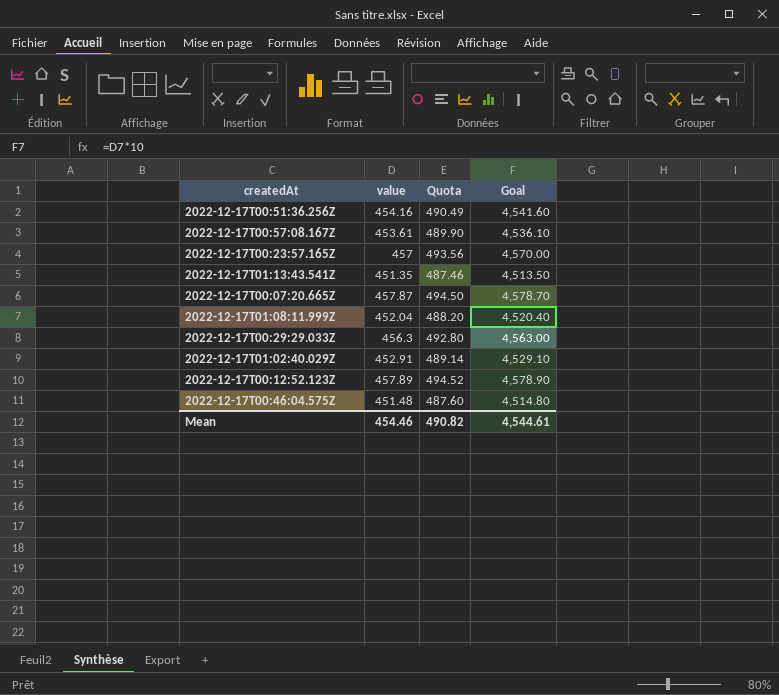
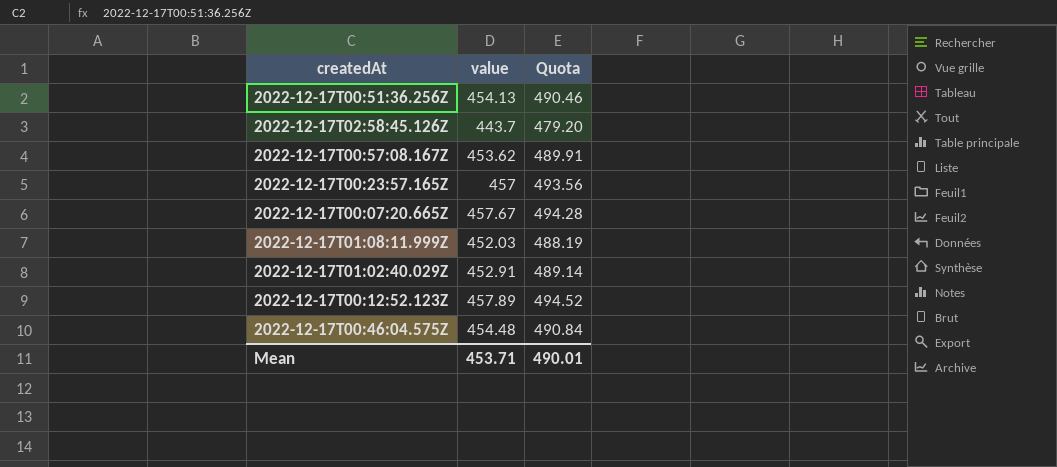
column Goal | formula: [value] * 10 -> none
row 2022-12-17T01:13:43.541Z: 451.35 | 487.46 | 4,513.50 -> none
row 2022-12-17T00:29:29.033Z: 456.3 | 492.80 | 4,563.00 -> none
2022-12-17T00:51:36.256Z | value: 454.16 -> 454.13
2022-12-17T00:51:36.256Z | Quota: 490.49 -> 490.46
row 2022-12-17T02:58:45.126Z: none -> 443.7 | 479.20
2022-12-17T00:57:08.167Z | value: 453.61 -> 453.62
2022-12-17T00:57:08.167Z | Quota: 489.90 -> 489.91
2022-12-17T00:07:20.665Z | value: 457.87 -> 457.67
2022-12-17T00:07:20.665Z | Quota: 494.50 -> 494.28
2022-12-17T01:08:11.999Z | value: 452.04 -> 452.03
2022-12-17T01:08:11.999Z | Quota: 488.20 -> 488.19
2022-12-17T00:46:04.575Z | value: 451.48 -> 454.48
2022-12-17T00:46:04.575Z | Quota: 487.60 -> 490.84
Mean | value: 454.46 -> 453.71
Mean | Quota: 490.82 -> 490.01

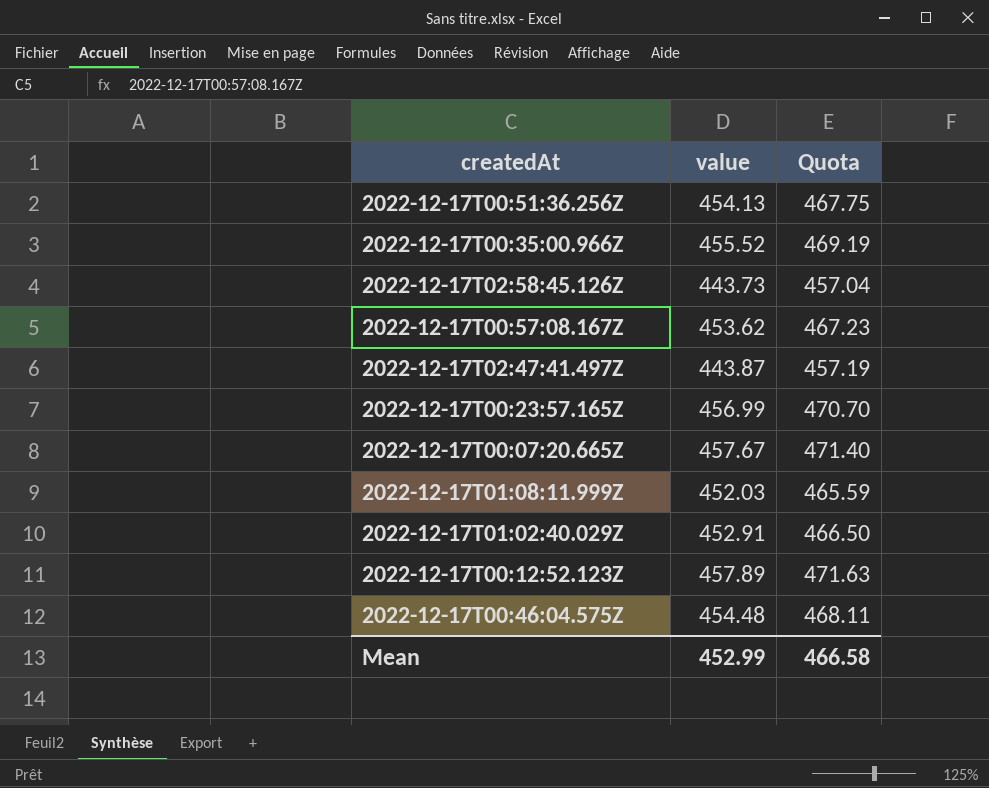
column Quota | formula: [value] * 1.08 -> [value] * 1.03
row 2022-12-17T00:35:00.966Z: none -> 455.52 | 469.19
2022-12-17T02:58:45.126Z | value: 443.7 -> 443.73
row 2022-12-17T02:47:41.497Z: none -> 443.87 | 457.19
2022-12-17T00:23:57.165Z | value: 457 -> 456.99
Mean | value: 453.71 -> 452.99
Mean | Quota: 490.01 -> 466.58

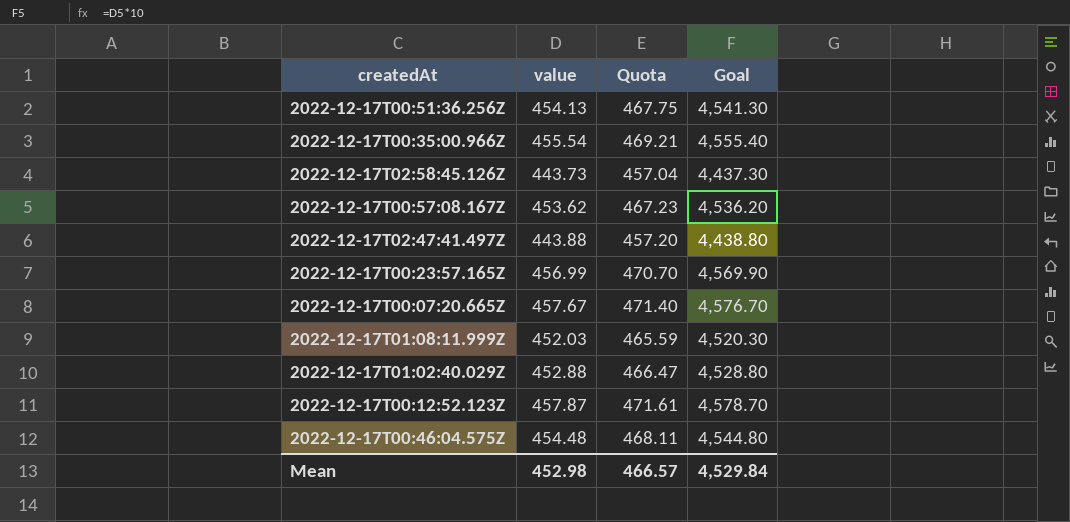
column Goal | formula: none -> [value] * 10
2022-12-17T00:35:00.966Z | value: 455.52 -> 455.54
2022-12-17T00:35:00.966Z | Quota: 469.19 -> 469.21
2022-12-17T02:47:41.497Z | value: 443.87 -> 443.88
2022-12-17T02:47:41.497Z | Quota: 457.19 -> 457.20
2022-12-17T01:02:40.029Z | value: 452.91 -> 452.88
2022-12-17T01:02:40.029Z | Quota: 466.50 -> 466.47
2022-12-17T00:12:52.123Z | value: 457.89 -> 457.87
2022-12-17T00:12:52.123Z | Quota: 471.63 -> 471.61
Mean | value: 452.99 -> 452.98
Mean | Quota: 466.58 -> 466.57

